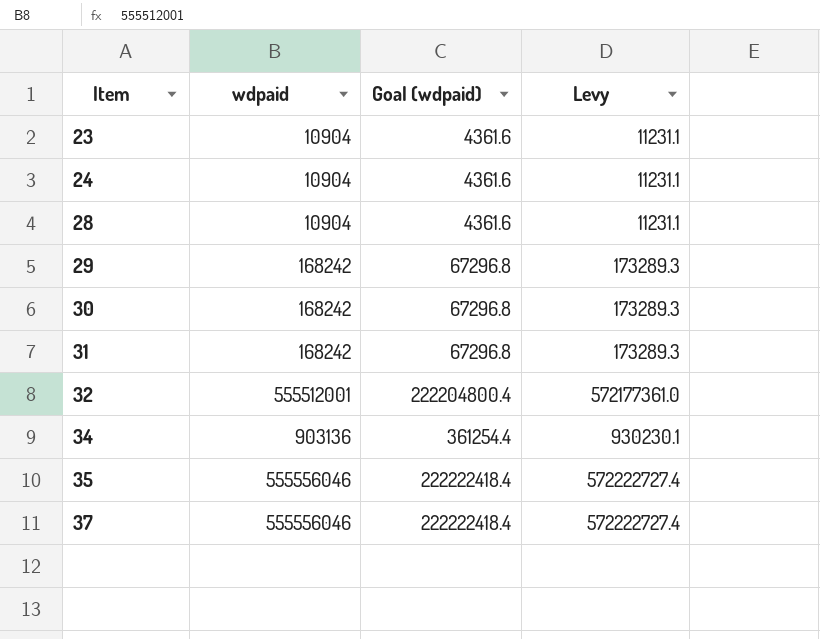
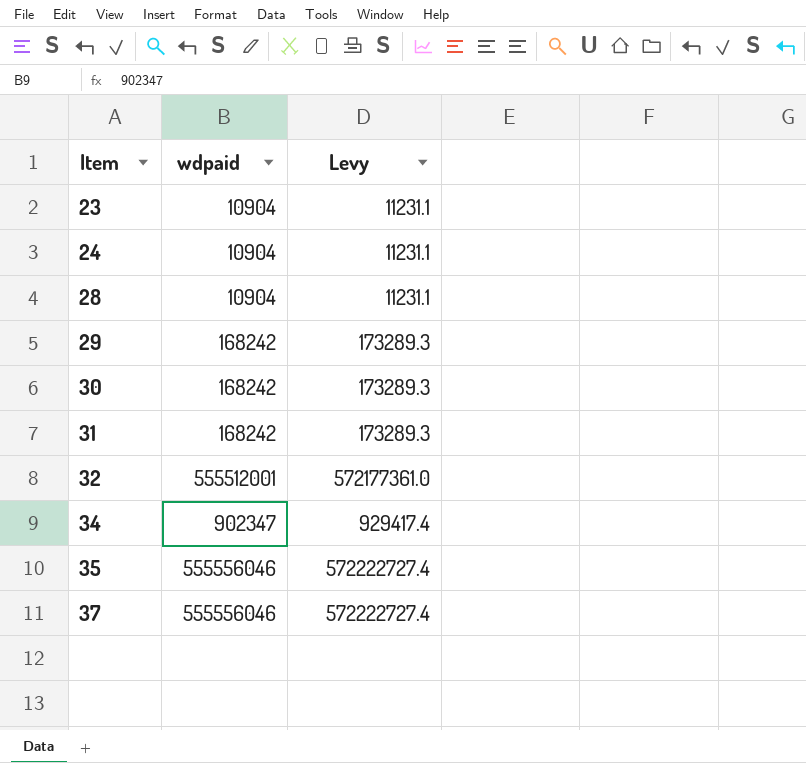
column Goal (wdpaid) | formula: [wdpaid] * 0.4 -> none
34 | wdpaid: 903136 -> 902347
34 | Levy: 930230.1 -> 929417.4

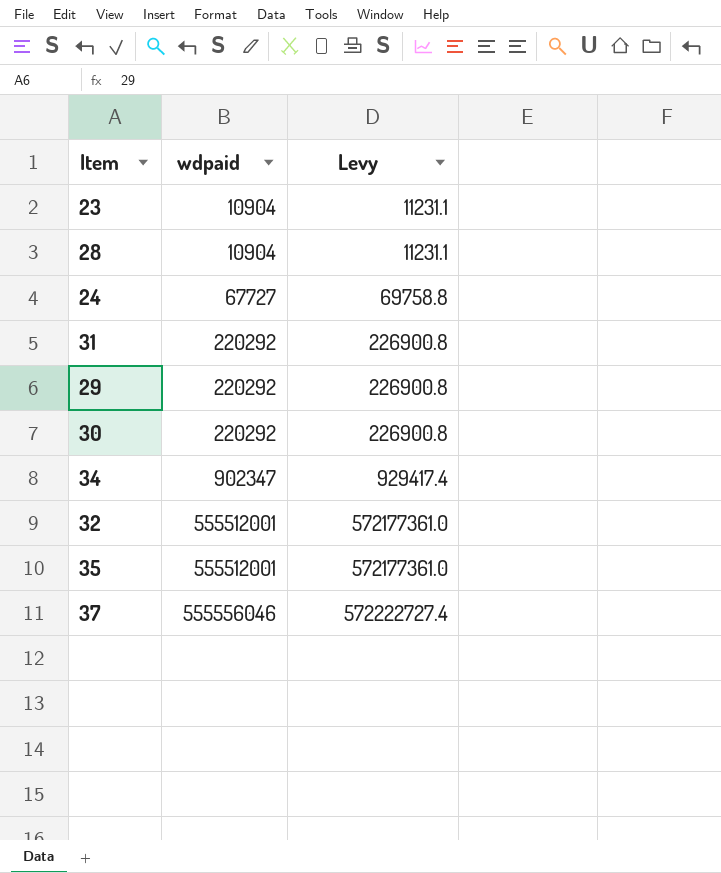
row order: Item ascending -> wdpaid ascending
24 | wdpaid: 10904 -> 67727
24 | Levy: 11231.1 -> 69758.8
31 | wdpaid: 168242 -> 220292
31 | Levy: 173289.3 -> 226900.8
29 | wdpaid: 168242 -> 220292
29 | Levy: 173289.3 -> 226900.8
30 | wdpaid: 168242 -> 220292
30 | Levy: 173289.3 -> 226900.8
35 | wdpaid: 555556046 -> 555512001
35 | Levy: 572222727.4 -> 572177361.0

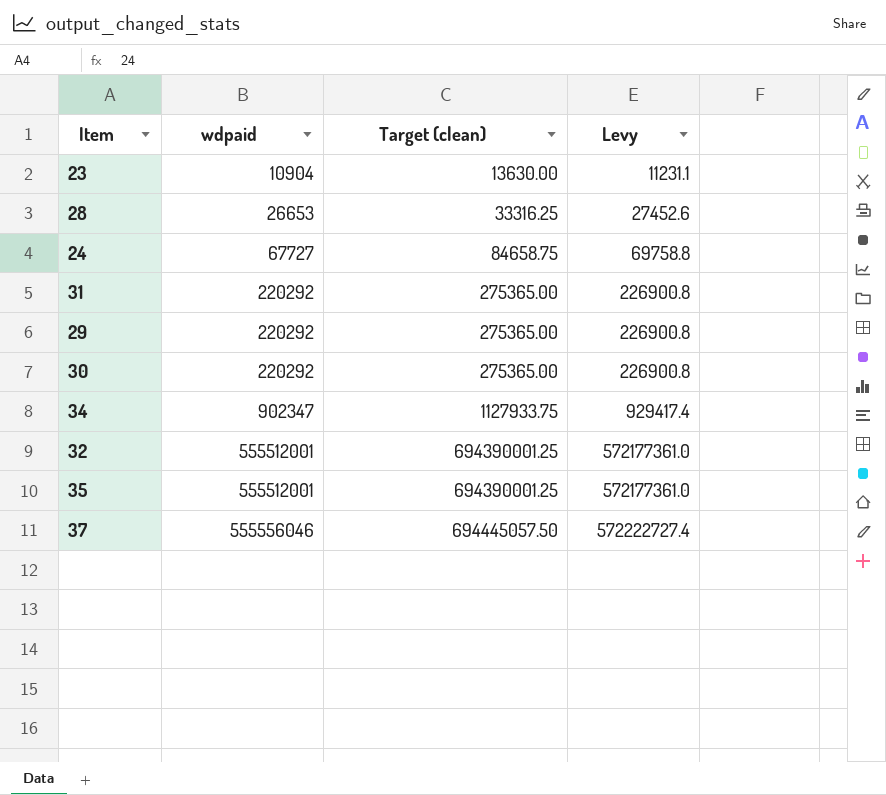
column Target (clean) | formula: none -> [wdpaid] * 1.25
28 | wdpaid: 10904 -> 26653
28 | Levy: 11231.1 -> 27452.6

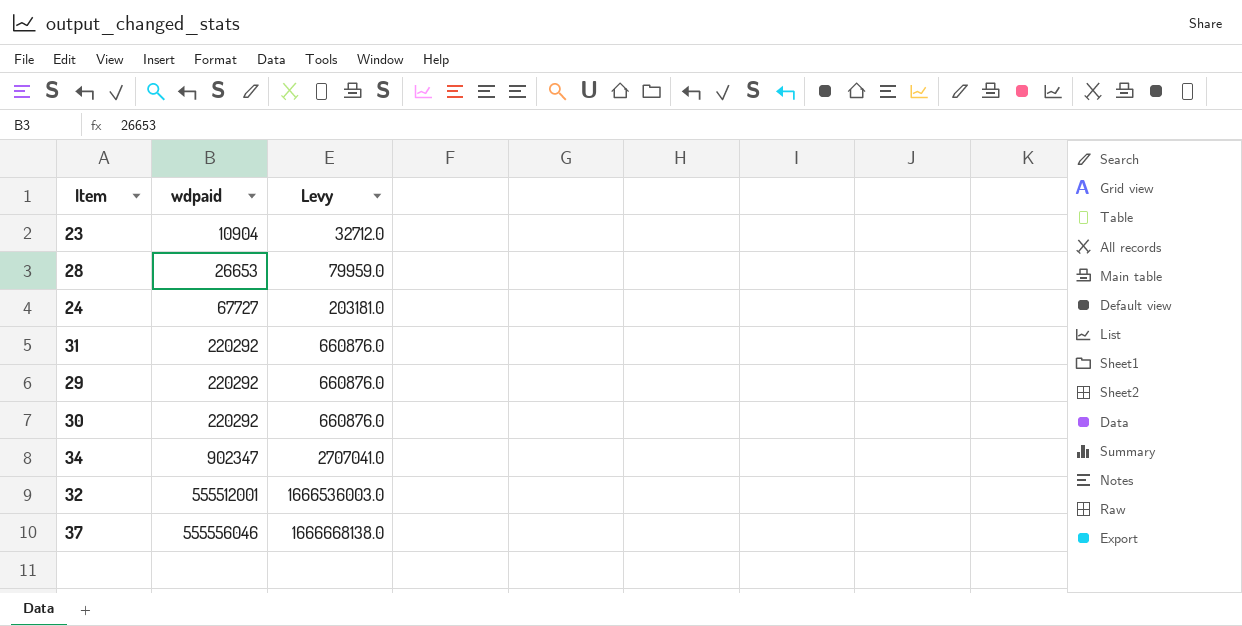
column Target (clean) | formula: [wdpaid] * 1.25 -> none
column Levy | formula: [wdpaid] * 1.03 -> [wdpaid] * 3
row 35: 555512001 | 694390001.25 | 572177361.0 -> none

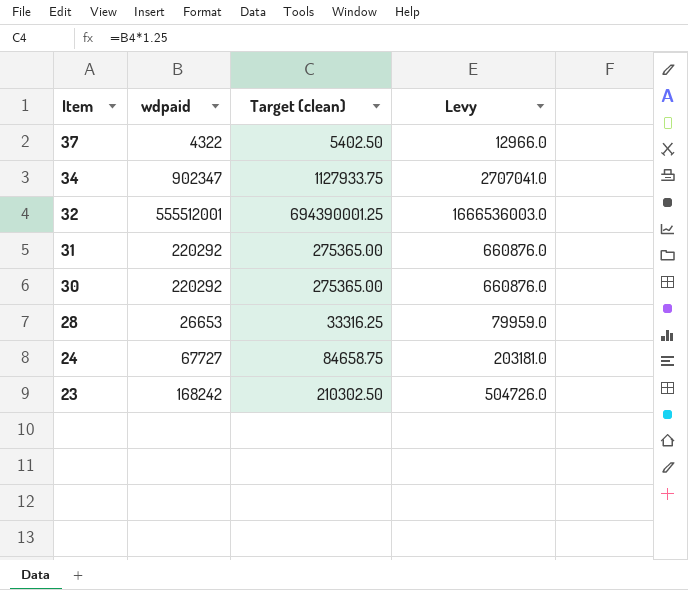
row order: wdpaid ascending -> Item descending
column Target (clean) | formula: none -> [wdpaid] * 1.25
row 29: 220292 | 660876.0 -> none
37 | wdpaid: 555556046 -> 4322
37 | Levy: 1666668138.0 -> 12966.0
23 | wdpaid: 10904 -> 168242
23 | Levy: 32712.0 -> 504726.0

